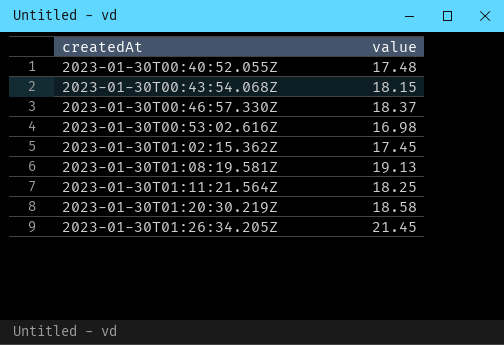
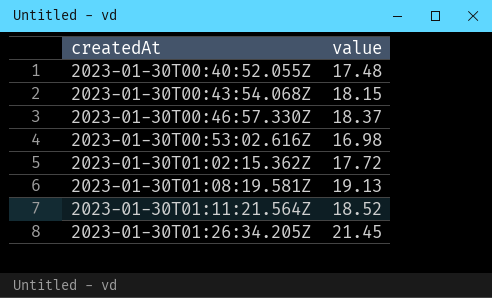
row 2023-01-30T01:20:30.219Z: 18.58 -> none
2023-01-30T01:02:15.362Z | value: 17.45 -> 17.72
2023-01-30T01:11:21.564Z | value: 18.25 -> 18.52

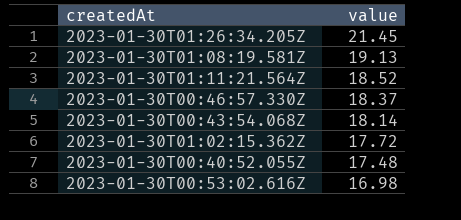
row order: createdAt ascending -> value descending
2023-01-30T00:43:54.068Z | value: 18.15 -> 18.14

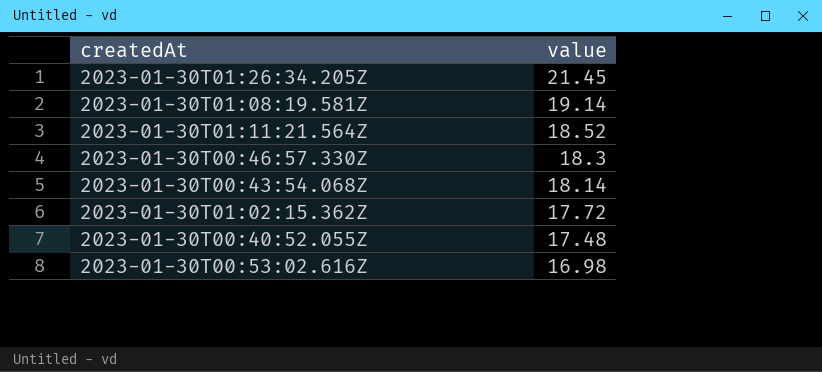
2023-01-30T01:08:19.581Z | value: 19.13 -> 19.14
2023-01-30T00:46:57.330Z | value: 18.37 -> 18.3

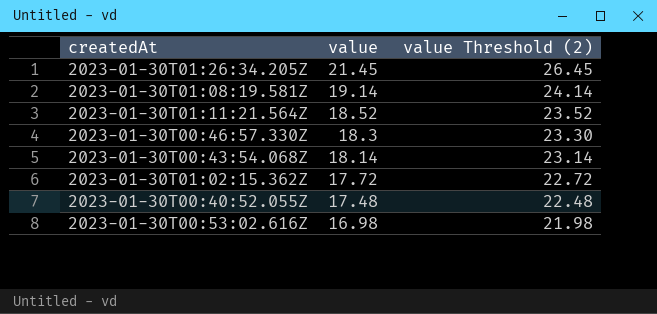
column value Threshold (2) | formula: none -> [value] + 5

